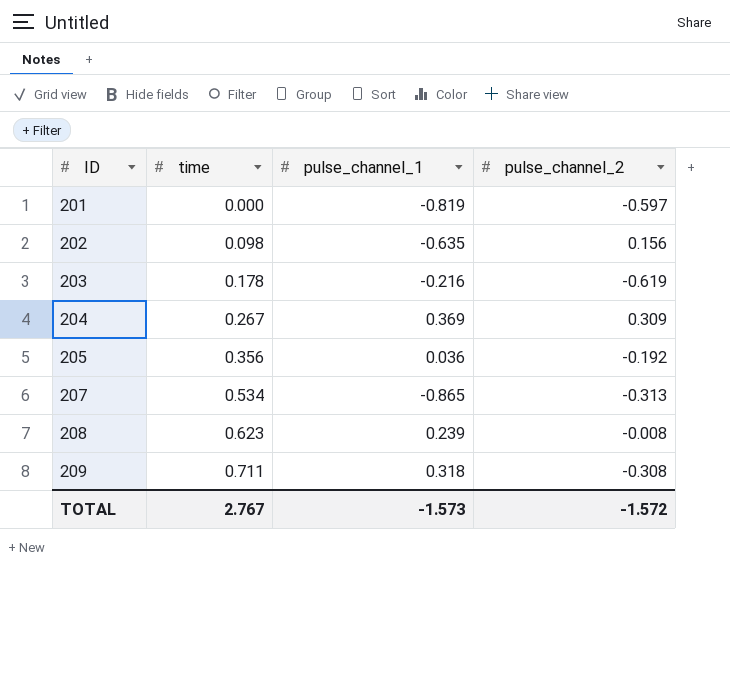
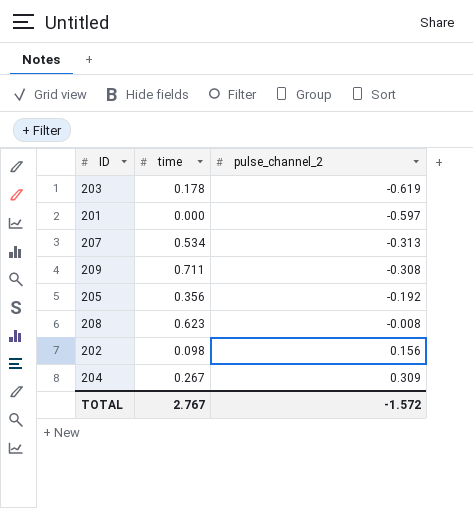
row order: ID ascending -> pulse_channel_2 ascending
column pulse_channel_1 | position: 3 -> none

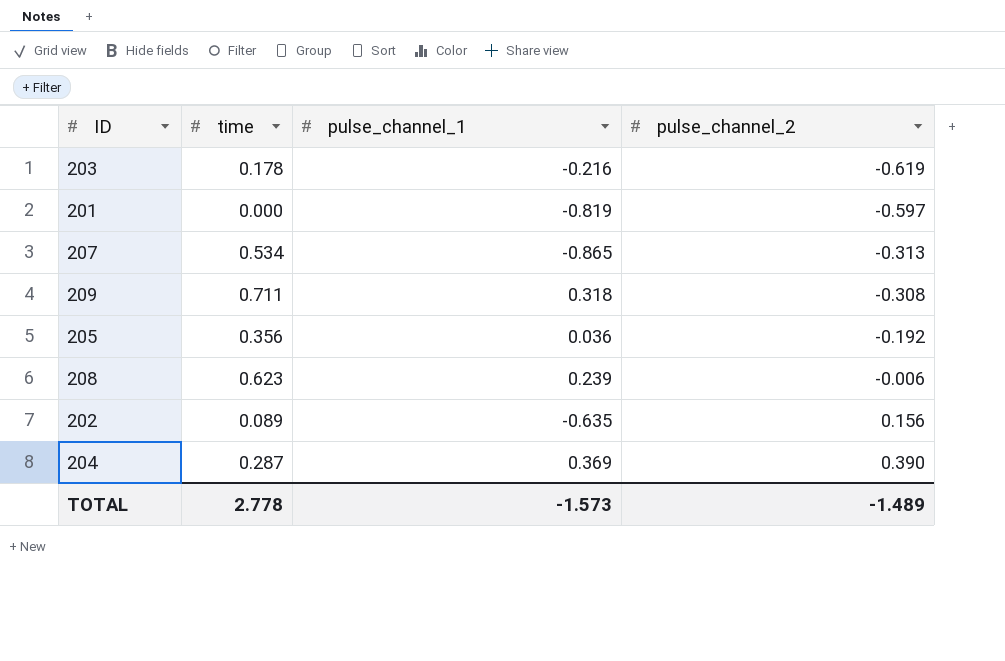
column pulse_channel_1 | position: none -> 3
208 | pulse_channel_2: -0.008 -> -0.006
202 | time: 0.098 -> 0.089
204 | time: 0.267 -> 0.287
204 | pulse_channel_2: 0.309 -> 0.390
TOTAL | time: 2.767 -> 2.778
TOTAL | pulse_channel_2: -1.572 -> -1.489

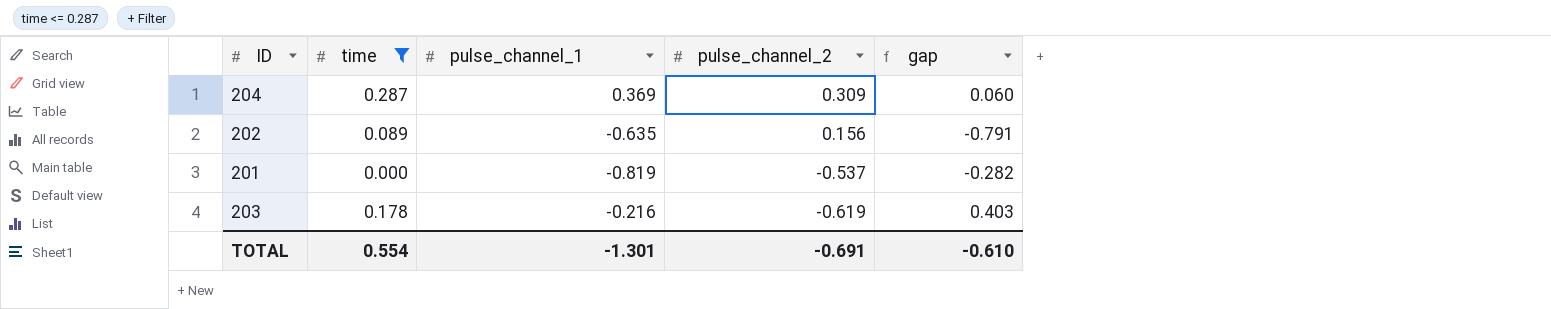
filter: none -> time <= 0.287
row order: pulse_channel_2 ascending -> pulse_channel_2 descending
column gap | formula: none -> [pulse_channel_1] - [pulse_channel_2]
204 | pulse_channel_2: 0.390 -> 0.309
201 | pulse_channel_2: -0.597 -> -0.537
TOTAL | time: 2.778 -> 0.554
TOTAL | pulse_channel_1: -1.573 -> -1.301
TOTAL | pulse_channel_2: -1.489 -> -0.691

